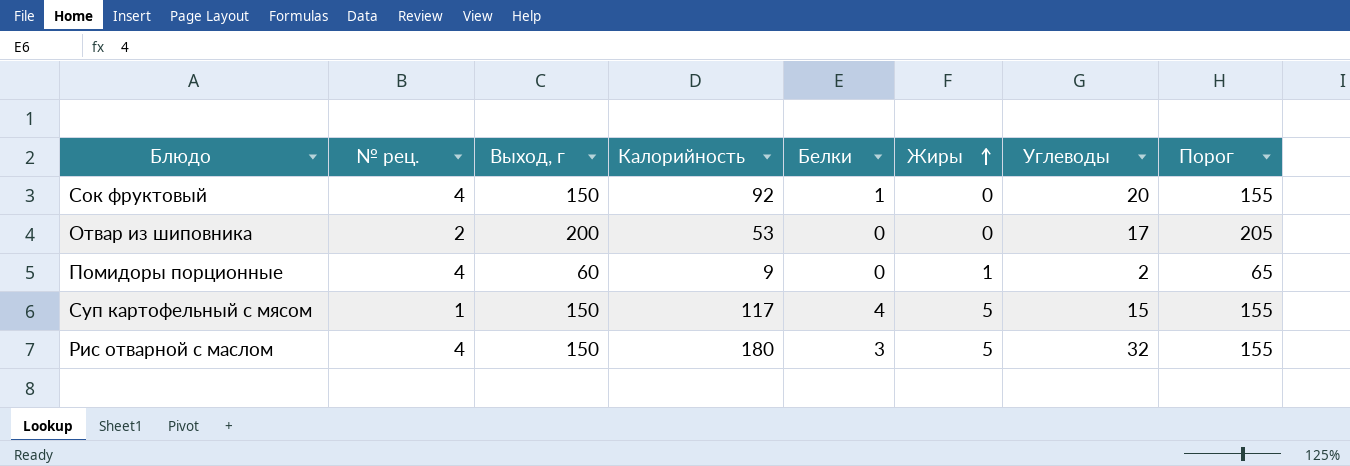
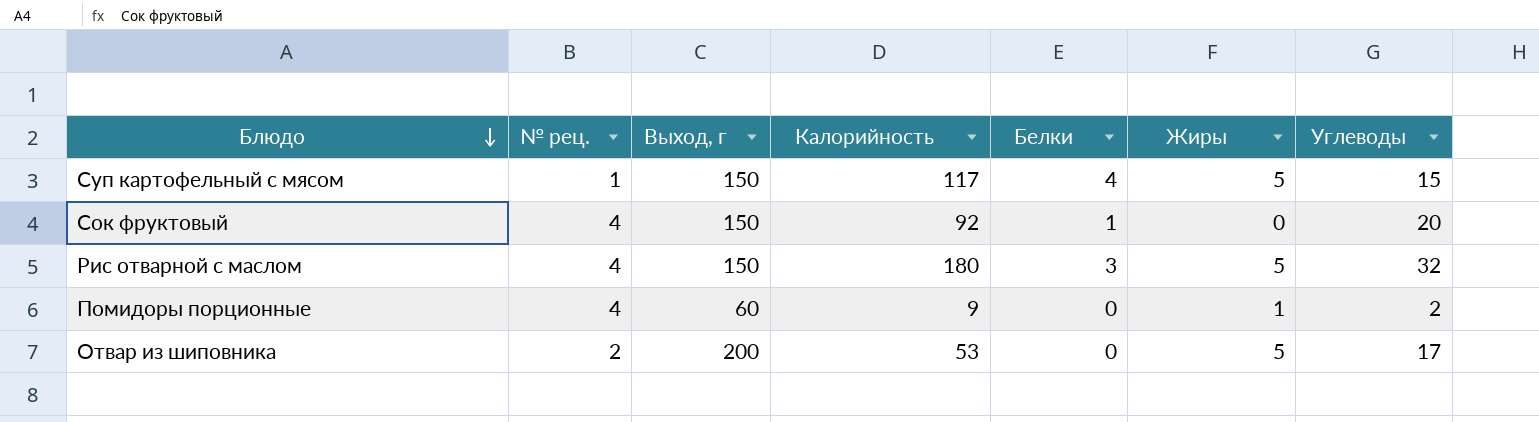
row order: Жиры ascending -> Блюдо descending
column Порог | formula: [Выход, г] + 5 -> none
Отвар из шиповника | Жиры: 0 -> 5

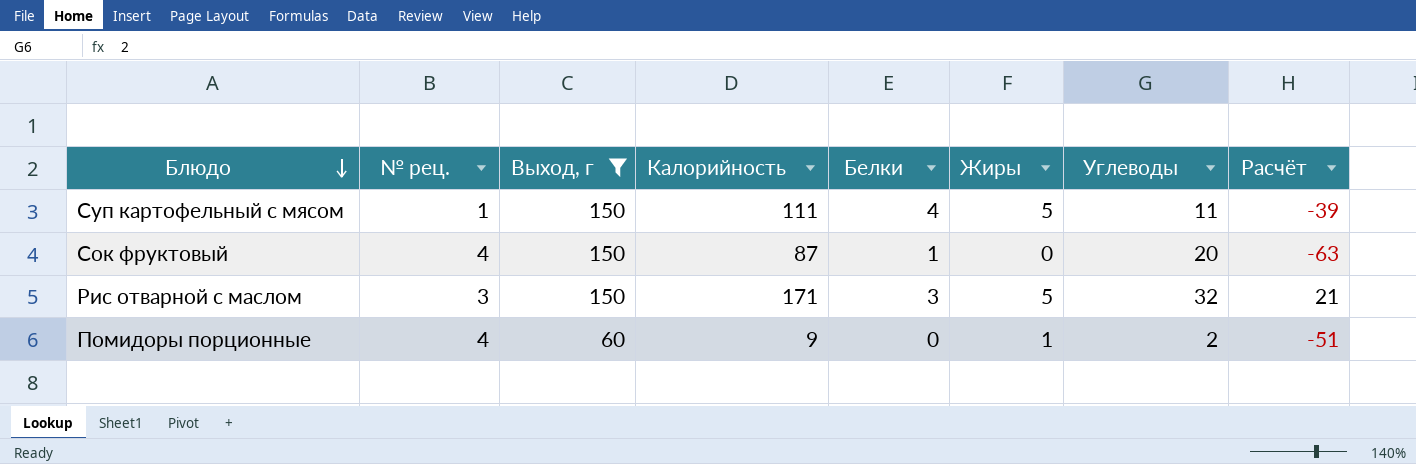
filter: none -> Выход, г != 200
column Расчёт | formula: none -> [Калорийность] - [Выход, г]
Суп картофельный с мясом | Калорийность: 117 -> 111
Суп картофельный с мясом | Углеводы: 15 -> 11
Сок фруктовый | Калорийность: 92 -> 87
Рис отварной с маслом | № рец.: 4 -> 3
Рис отварной с маслом | Калорийность: 180 -> 171

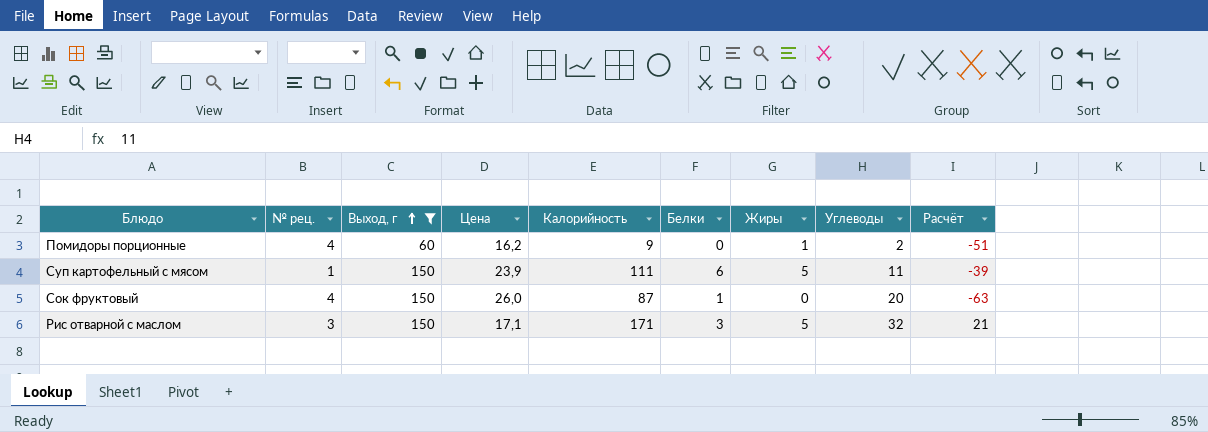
row order: Блюдо descending -> Выход, г ascending
column Цена | position: none -> 4
Суп картофельный с мясом | Белки: 4 -> 6

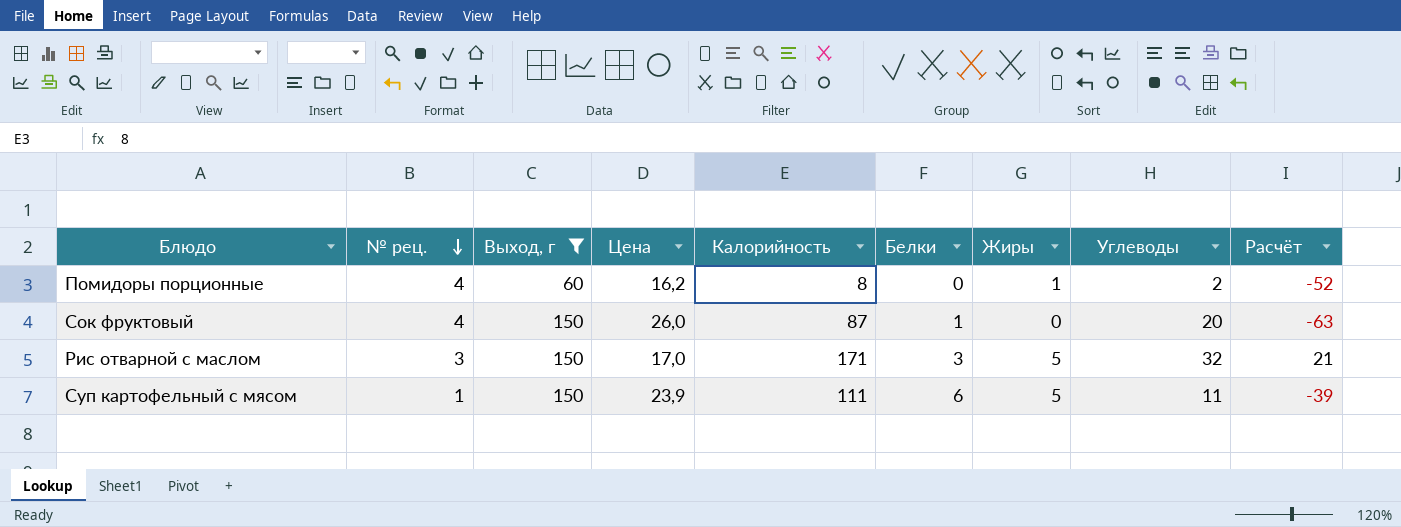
row order: Выход, г ascending -> № рец. descending
Помидоры порционные | Калорийность: 9 -> 8
Помидоры порционные | Расчёт: -51 -> -52
Рис отварной с маслом | Цена: 17,1 -> 17,0

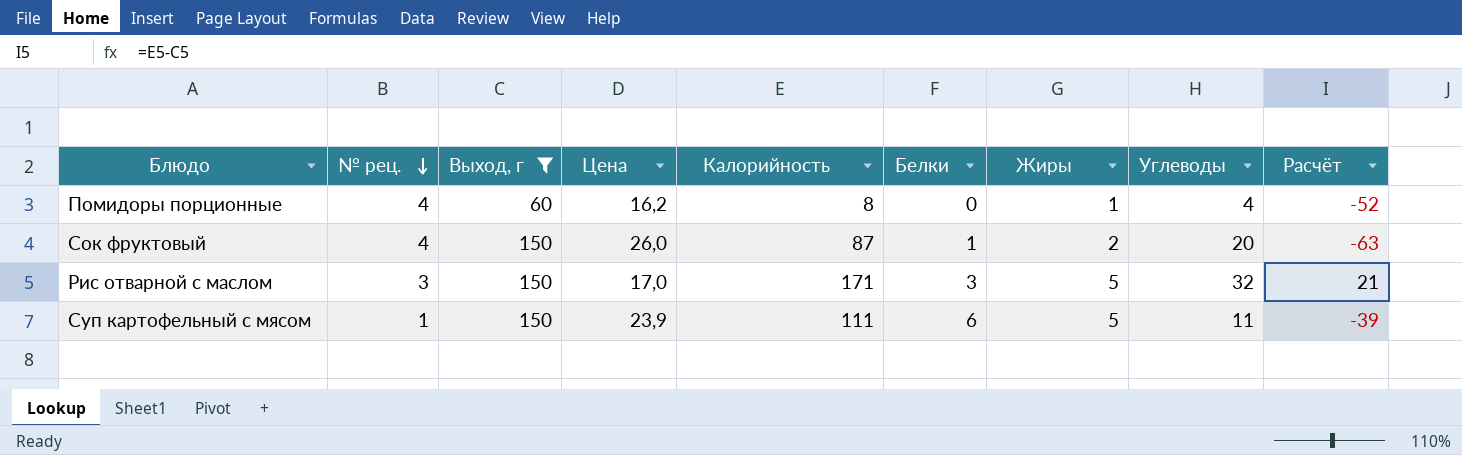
Помидоры порционные | Углеводы: 2 -> 4
Сок фруктовый | Жиры: 0 -> 2

